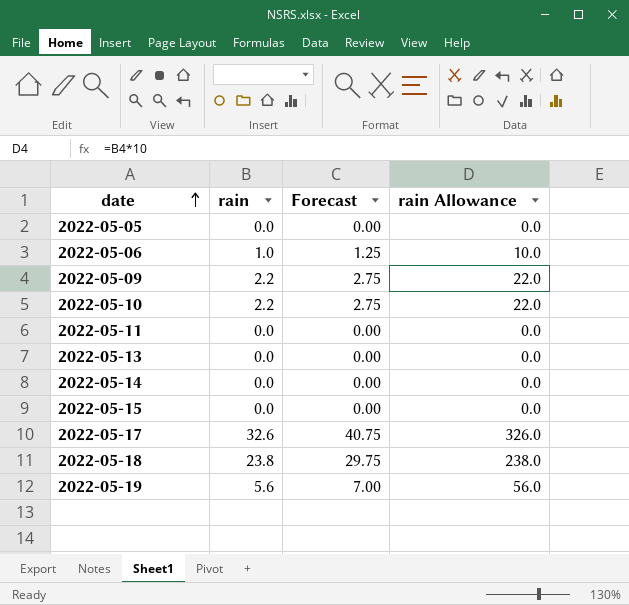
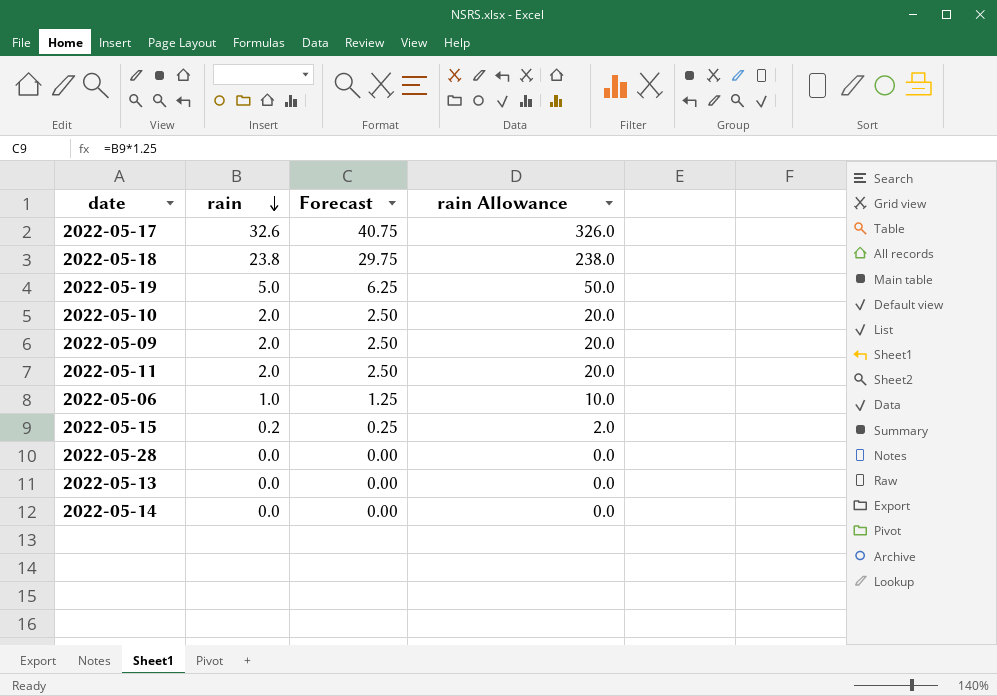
row order: date ascending -> rain descending
row 2022-05-05: 0.0 | 0.00 | 0.0 -> none
2022-05-19 | rain: 5.6 -> 5.0
2022-05-19 | Forecast: 7.00 -> 6.25
2022-05-19 | rain Allowance: 56.0 -> 50.0
2022-05-10 | rain: 2.2 -> 2.0
2022-05-10 | Forecast: 2.75 -> 2.50
2022-05-10 | rain Allowance: 22.0 -> 20.0
2022-05-09 | rain: 2.2 -> 2.0
2022-05-09 | Forecast: 2.75 -> 2.50
2022-05-09 | rain Allowance: 22.0 -> 20.0
2022-05-11 | rain: 0.0 -> 2.0
2022-05-11 | Forecast: 0.00 -> 2.50
2022-05-11 | rain Allowance: 0.0 -> 20.0
2022-05-15 | rain: 0.0 -> 0.2
2022-05-15 | Forecast: 0.00 -> 0.25
2022-05-15 | rain Allowance: 0.0 -> 2.0
row 2022-05-28: none -> 0.0 | 0.00 | 0.0

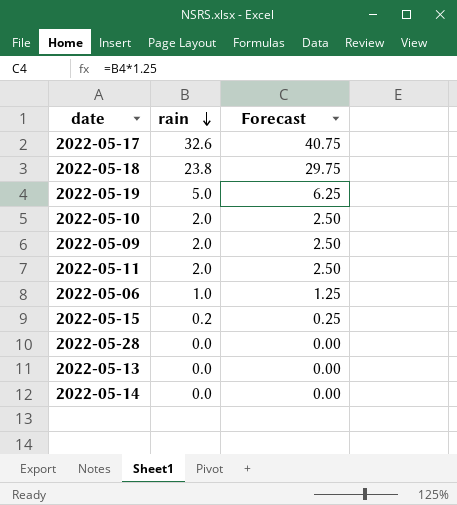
column rain Allowance | formula: [rain] * 10 -> none

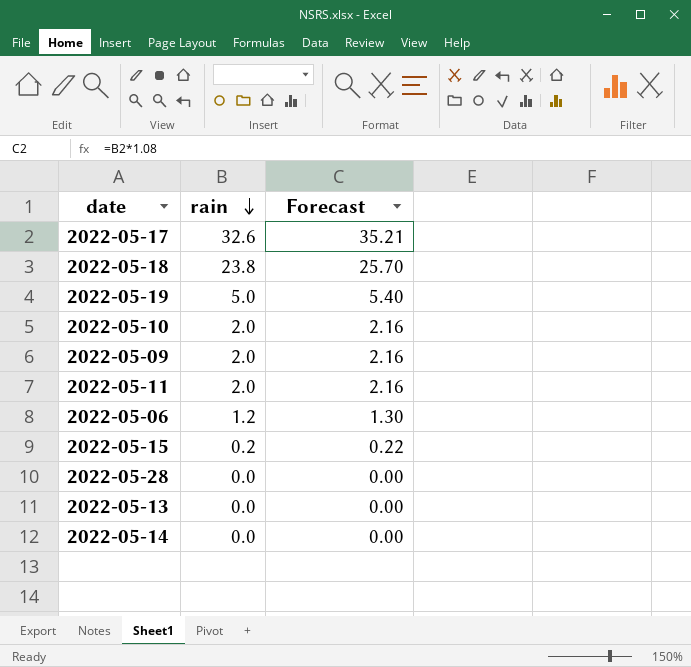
column Forecast | formula: [rain] * 1.25 -> [rain] * 1.08
2022-05-06 | rain: 1.0 -> 1.2

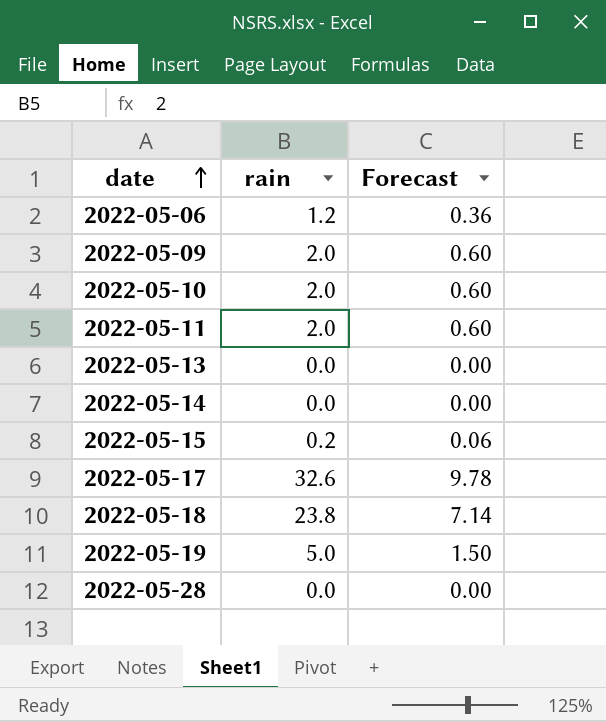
row order: rain descending -> date ascending
column Forecast | formula: [rain] * 1.08 -> [rain] * 0.3

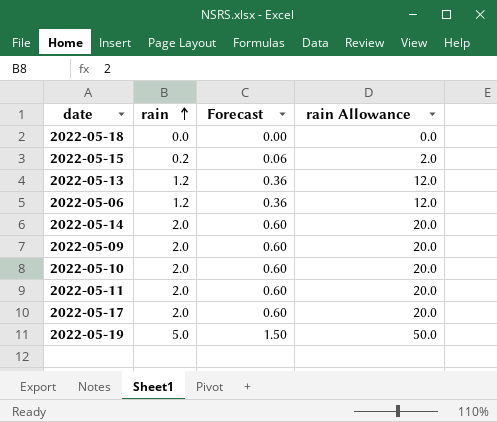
row order: date ascending -> rain ascending
column rain Allowance | formula: none -> [rain] * 10
row 2022-05-28: 0.0 | 0.00 -> none
2022-05-18 | rain: 23.8 -> 0.0
2022-05-18 | Forecast: 7.14 -> 0.00
2022-05-13 | rain: 0.0 -> 1.2
2022-05-13 | Forecast: 0.00 -> 0.36
2022-05-14 | rain: 0.0 -> 2.0
2022-05-14 | Forecast: 0.00 -> 0.60
2022-05-17 | rain: 32.6 -> 2.0
2022-05-17 | Forecast: 9.78 -> 0.60

